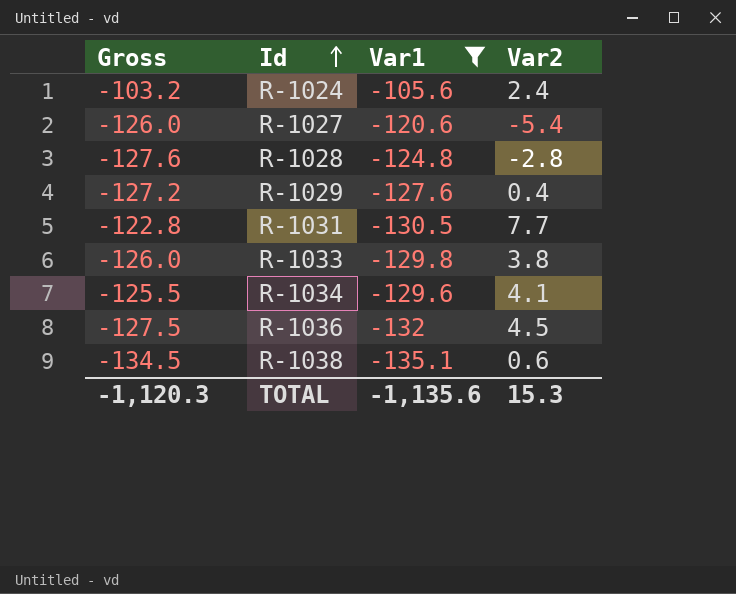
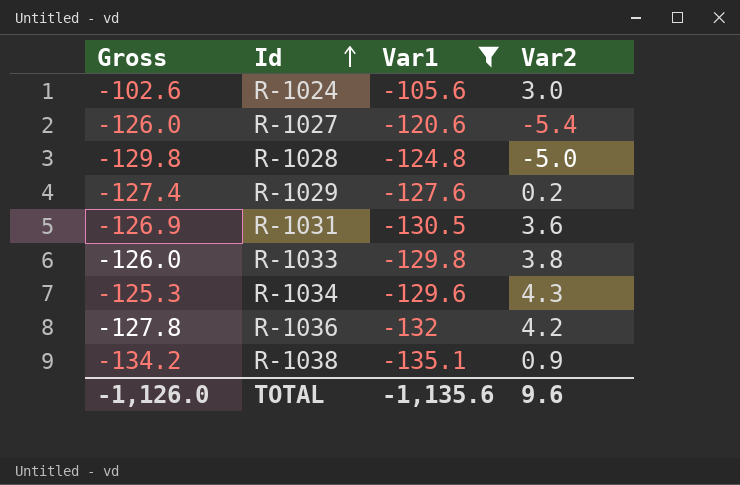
R-1024 | Gross: -103.2 -> -102.6
R-1024 | Var2: 2.4 -> 3.0
R-1028 | Gross: -127.6 -> -129.8
R-1028 | Var2: -2.8 -> -5.0
R-1029 | Gross: -127.2 -> -127.4
R-1029 | Var2: 0.4 -> 0.2
R-1031 | Gross: -122.8 -> -126.9
R-1031 | Var2: 7.7 -> 3.6
R-1034 | Gross: -125.5 -> -125.3
R-1034 | Var2: 4.1 -> 4.3
R-1036 | Gross: -127.5 -> -127.8
R-1036 | Var2: 4.5 -> 4.2
R-1038 | Gross: -134.5 -> -134.2
R-1038 | Var2: 0.6 -> 0.9
TOTAL | Gross: -1,120.3 -> -1,126.0
TOTAL | Var2: 15.3 -> 9.6

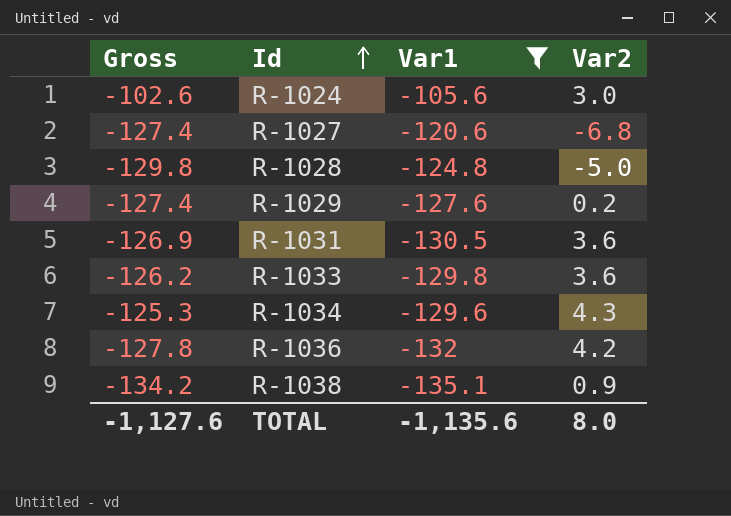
R-1027 | Gross: -126.0 -> -127.4
R-1027 | Var2: -5.4 -> -6.8
R-1033 | Gross: -126.0 -> -126.2
R-1033 | Var2: 3.8 -> 3.6
TOTAL | Gross: -1,126.0 -> -1,127.6
TOTAL | Var2: 9.6 -> 8.0

